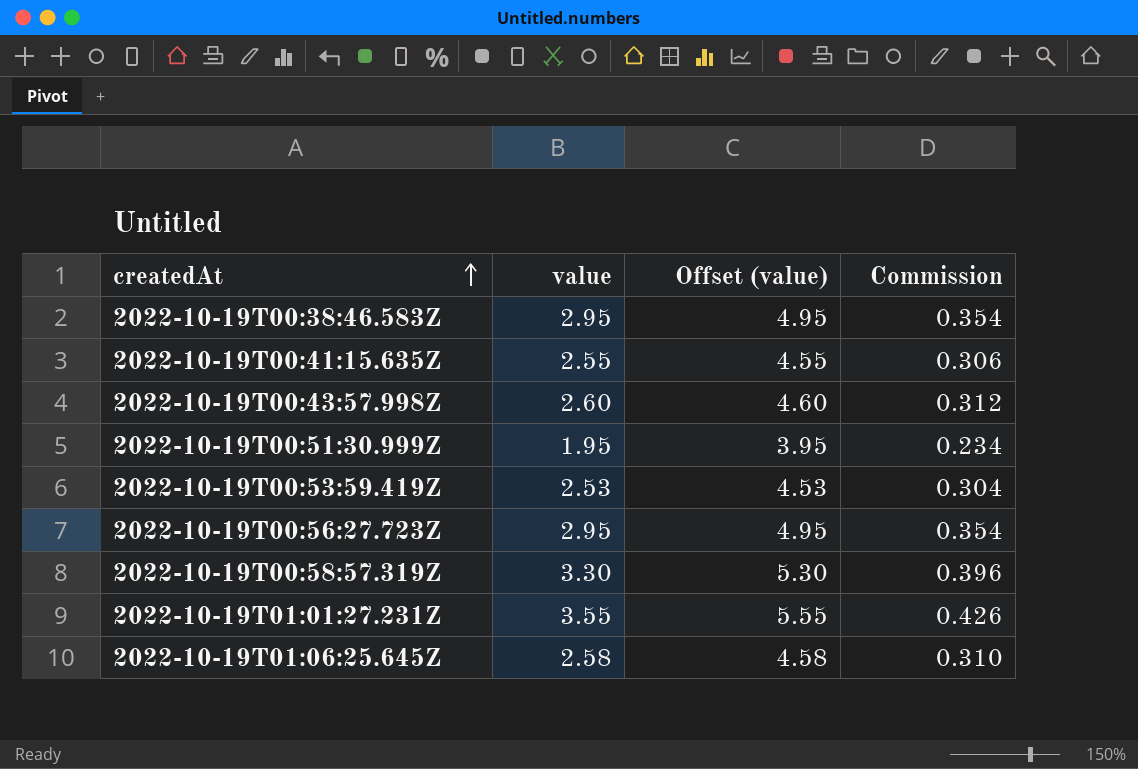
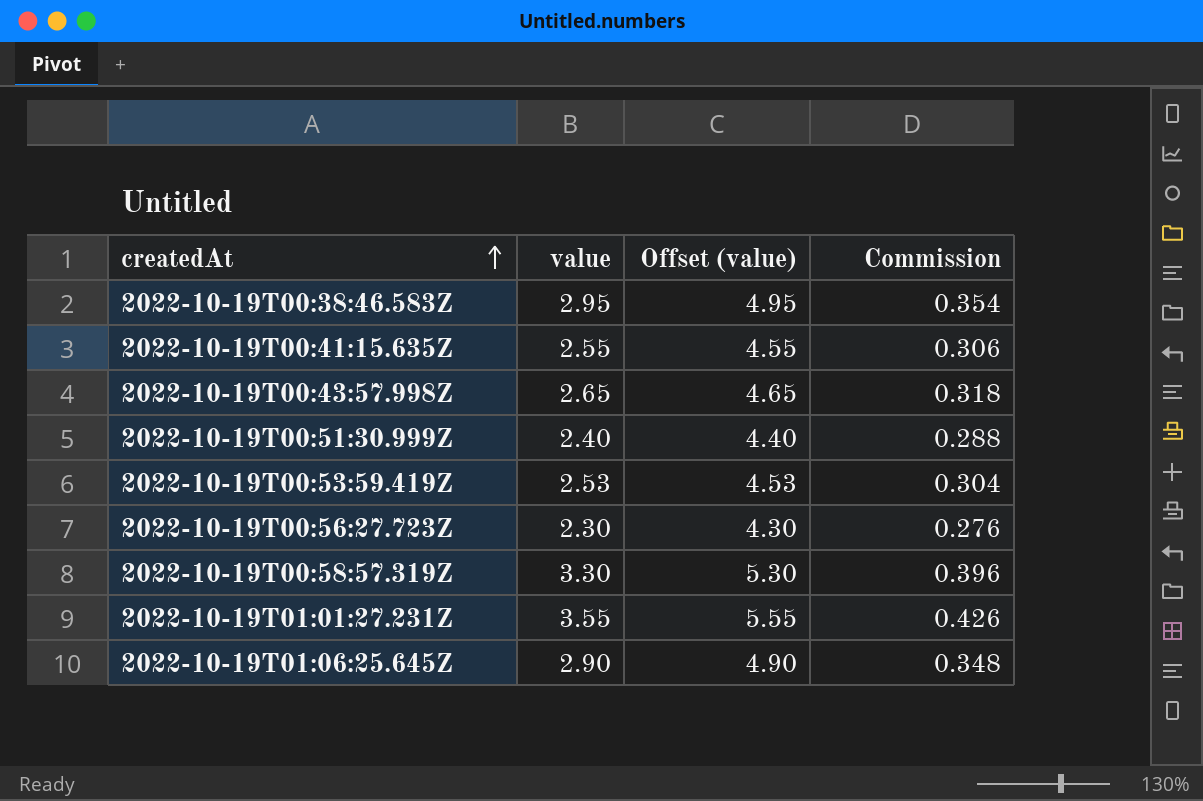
2022-10-19T00:43:57.998Z | value: 2.60 -> 2.65
2022-10-19T00:43:57.998Z | Offset (value): 4.60 -> 4.65
2022-10-19T00:43:57.998Z | Commission: 0.312 -> 0.318
2022-10-19T00:51:30.999Z | value: 1.95 -> 2.40
2022-10-19T00:51:30.999Z | Offset (value): 3.95 -> 4.40
2022-10-19T00:51:30.999Z | Commission: 0.234 -> 0.288
2022-10-19T00:56:27.723Z | value: 2.95 -> 2.30
2022-10-19T00:56:27.723Z | Offset (value): 4.95 -> 4.30
2022-10-19T00:56:27.723Z | Commission: 0.354 -> 0.276
2022-10-19T01:06:25.645Z | value: 2.58 -> 2.90
2022-10-19T01:06:25.645Z | Offset (value): 4.58 -> 4.90
2022-10-19T01:06:25.645Z | Commission: 0.310 -> 0.348

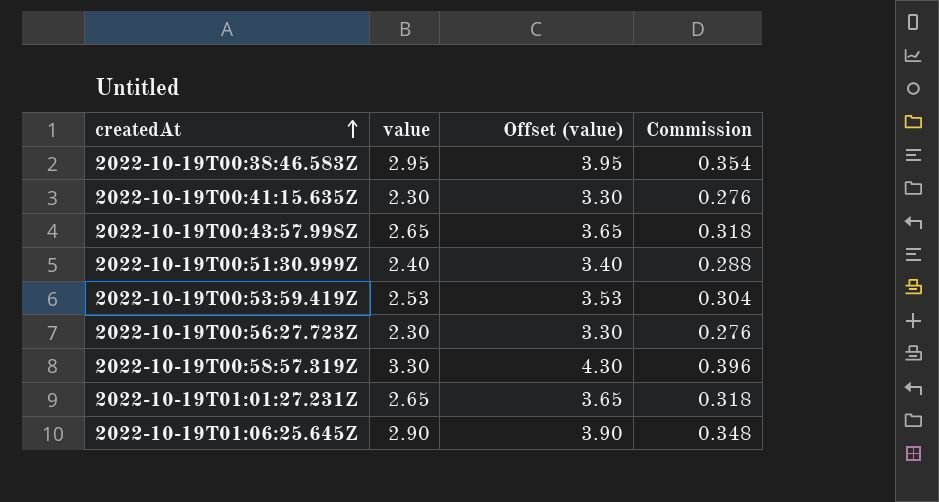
column Offset (value) | formula: [value] + 2 -> [value] + 1
2022-10-19T00:41:15.635Z | value: 2.55 -> 2.30
2022-10-19T00:41:15.635Z | Commission: 0.306 -> 0.276
2022-10-19T01:01:27.231Z | value: 3.55 -> 2.65
2022-10-19T01:01:27.231Z | Commission: 0.426 -> 0.318

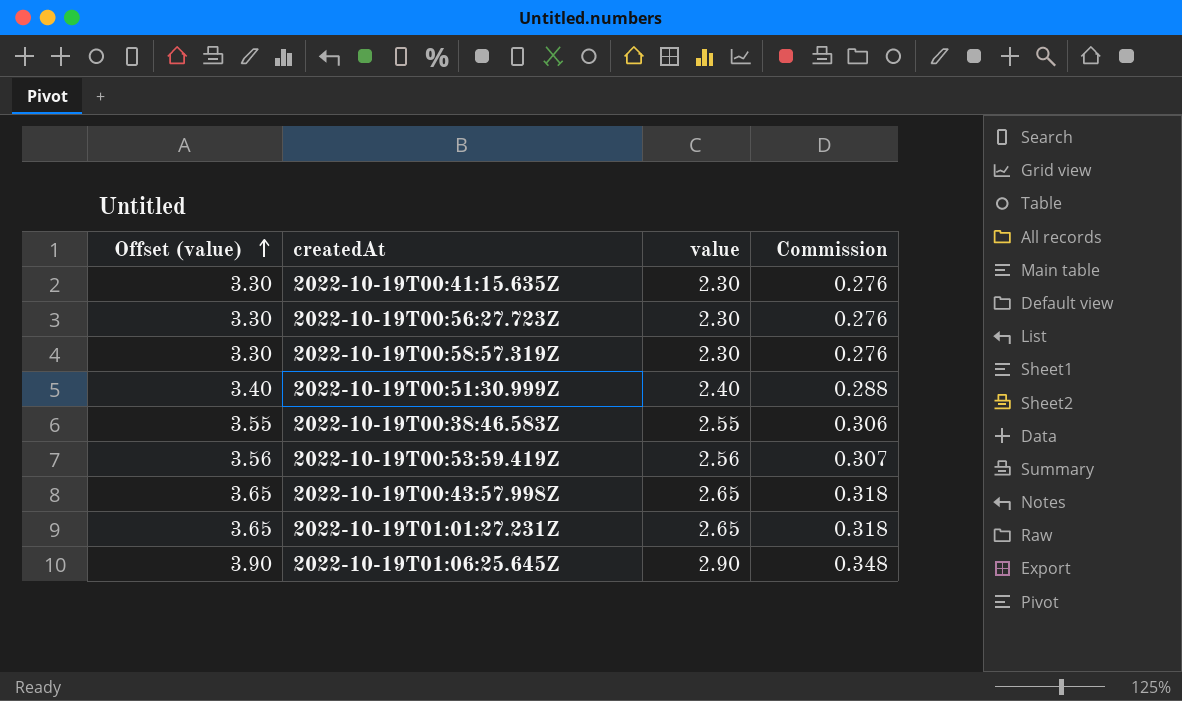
row order: createdAt ascending -> Offset (value) ascending
column Offset (value) | position: 3 -> 1
2022-10-19T00:58:57.319Z | Offset (value): 4.30 -> 3.30
2022-10-19T00:58:57.319Z | value: 3.30 -> 2.30
2022-10-19T00:58:57.319Z | Commission: 0.396 -> 0.276
2022-10-19T00:38:46.583Z | Offset (value): 3.95 -> 3.55
2022-10-19T00:38:46.583Z | value: 2.95 -> 2.55
2022-10-19T00:38:46.583Z | Commission: 0.354 -> 0.306
2022-10-19T00:53:59.419Z | Offset (value): 3.53 -> 3.56
2022-10-19T00:53:59.419Z | value: 2.53 -> 2.56
2022-10-19T00:53:59.419Z | Commission: 0.304 -> 0.307

